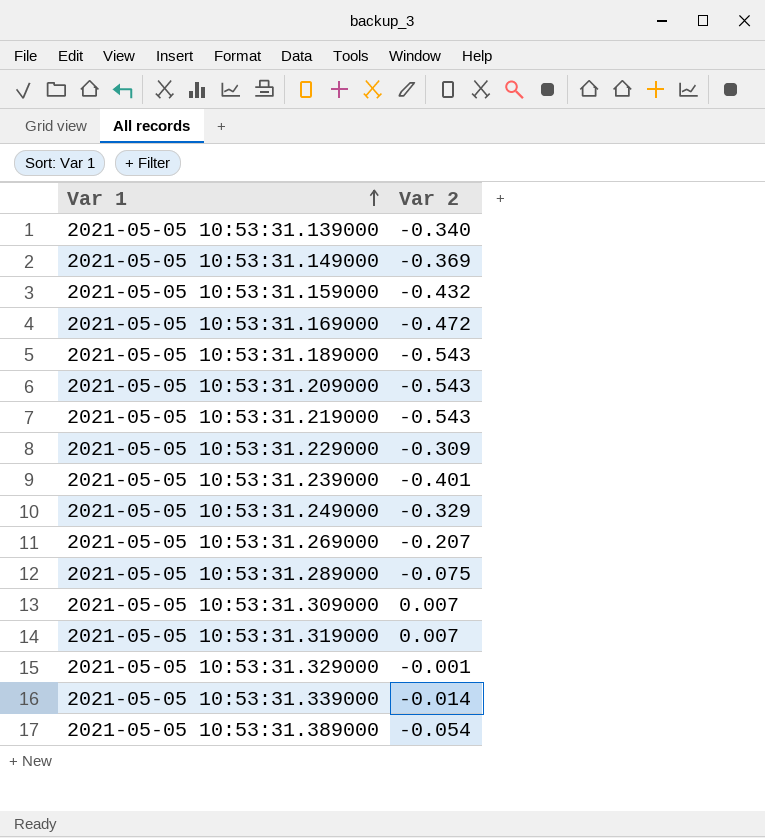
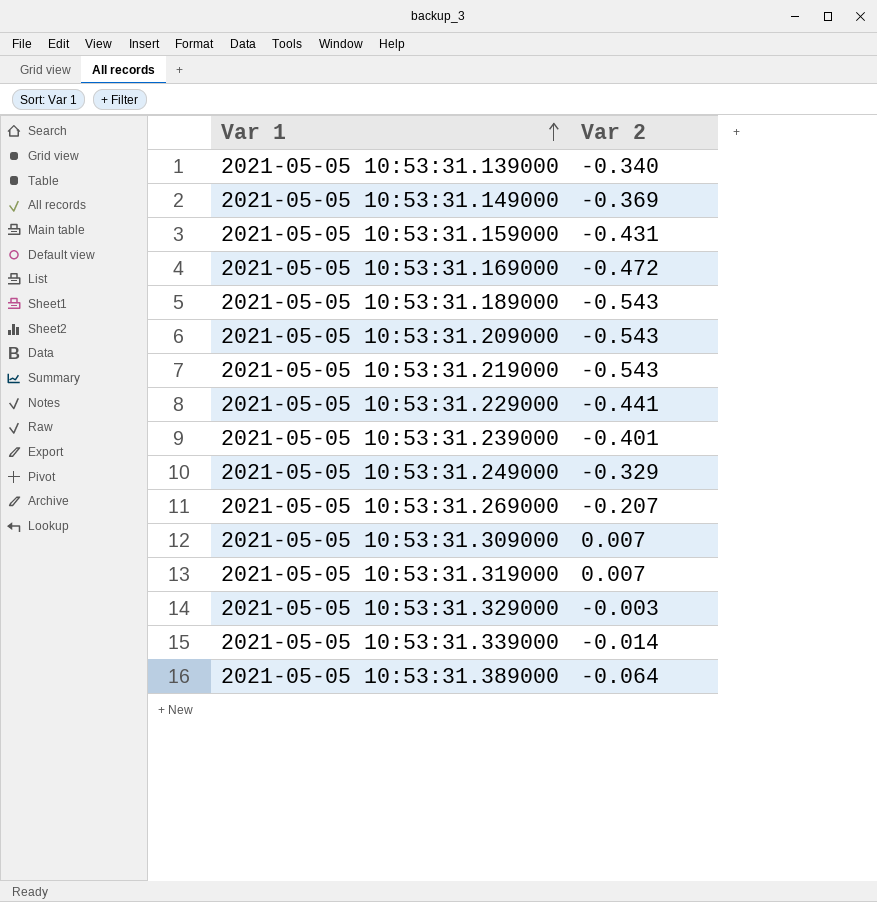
row 2021-05-05 10:53:31.289000: -0.075 -> none
2021-05-05 10:53:31.159000 | Var 2: -0.432 -> -0.431
2021-05-05 10:53:31.229000 | Var 2: -0.309 -> -0.441
2021-05-05 10:53:31.329000 | Var 2: -0.001 -> -0.003
2021-05-05 10:53:31.389000 | Var 2: -0.054 -> -0.064

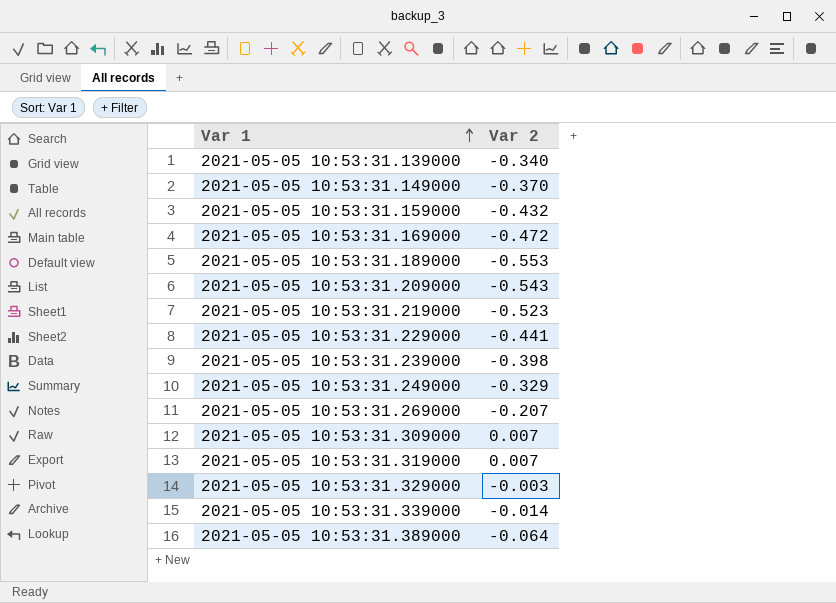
2021-05-05 10:53:31.149000 | Var 2: -0.369 -> -0.370
2021-05-05 10:53:31.159000 | Var 2: -0.431 -> -0.432
2021-05-05 10:53:31.189000 | Var 2: -0.543 -> -0.553
2021-05-05 10:53:31.219000 | Var 2: -0.543 -> -0.523
2021-05-05 10:53:31.239000 | Var 2: -0.401 -> -0.398

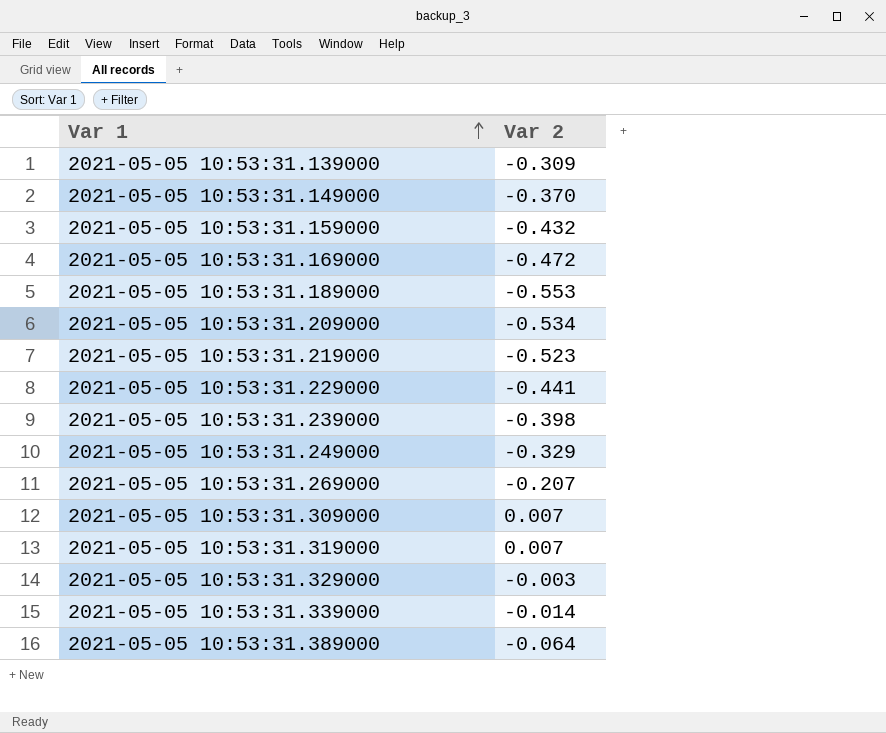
2021-05-05 10:53:31.139000 | Var 2: -0.340 -> -0.309
2021-05-05 10:53:31.209000 | Var 2: -0.543 -> -0.534

